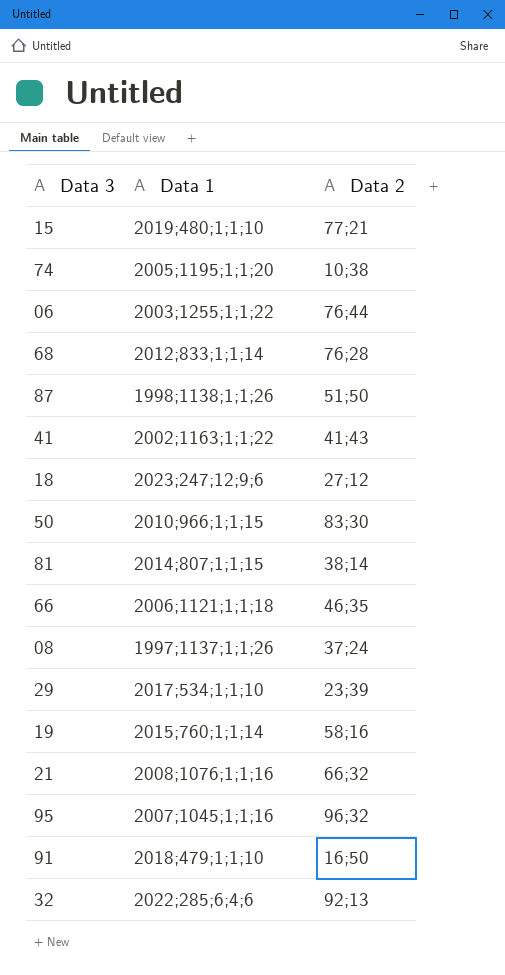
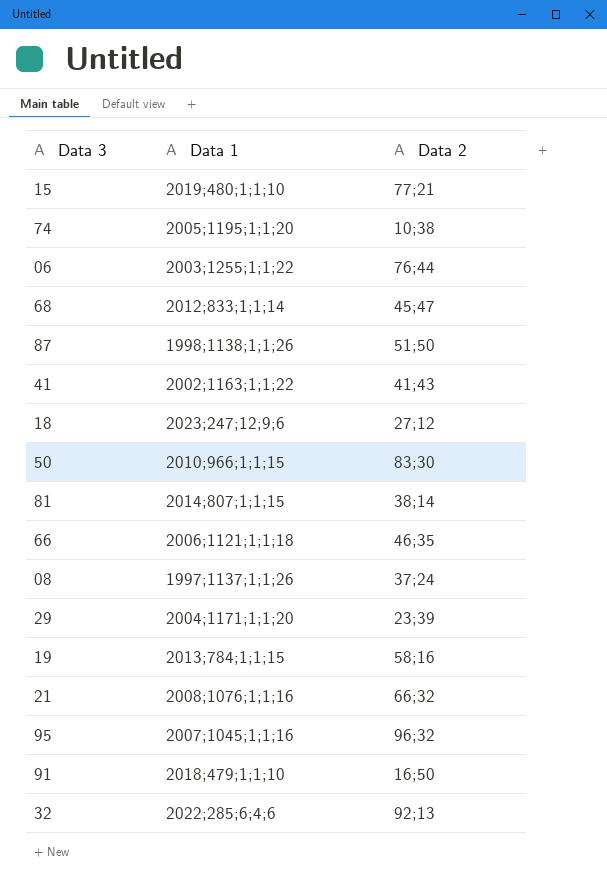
68 | Data 2: 76;28 -> 45;47
29 | Data 1: 2017;534;1;1;10 -> 2004;1171;1;1;20
19 | Data 1: 2015;760;1;1;14 -> 2013;784;1;1;15

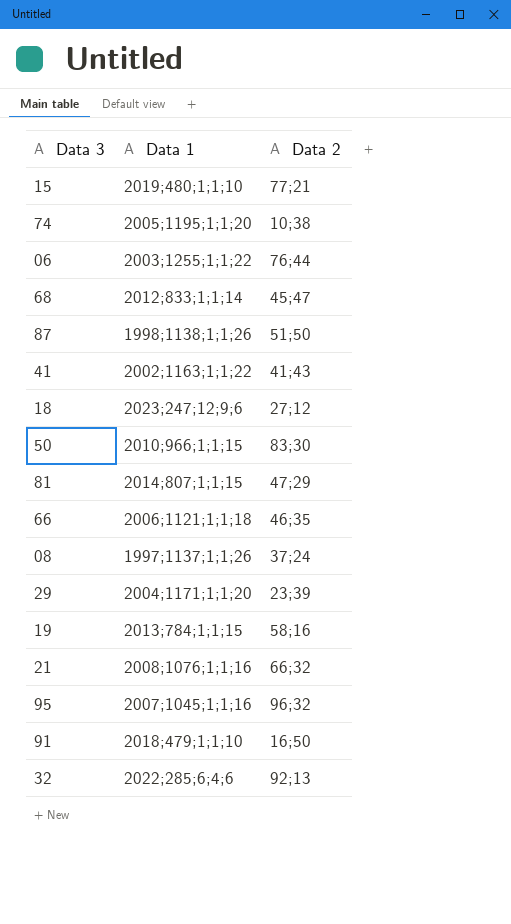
81 | Data 2: 38;14 -> 47;29

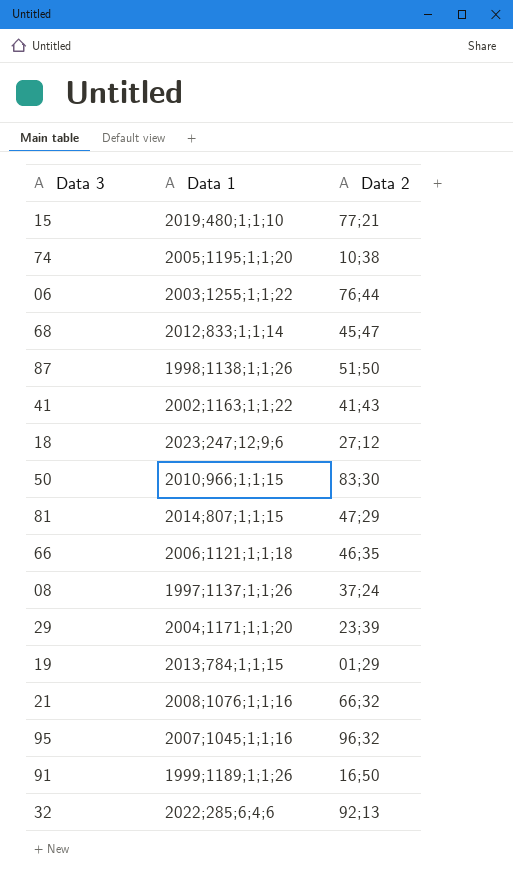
19 | Data 2: 58;16 -> 01;29
91 | Data 1: 2018;479;1;1;10 -> 1999;1189;1;1;26

